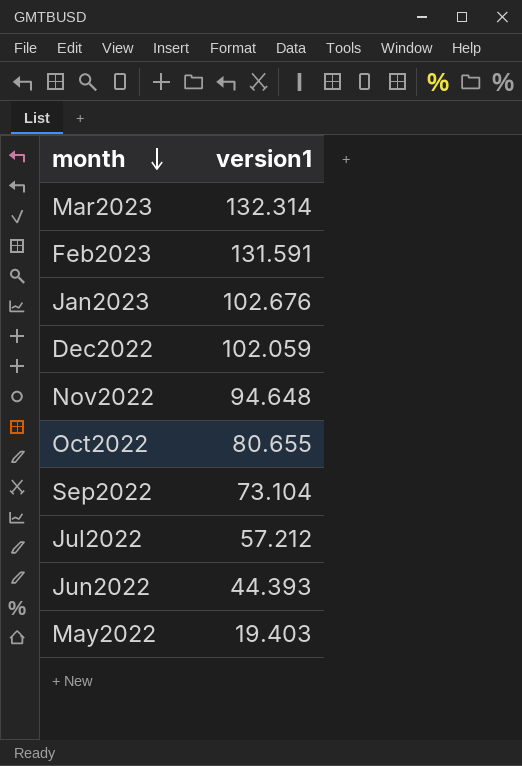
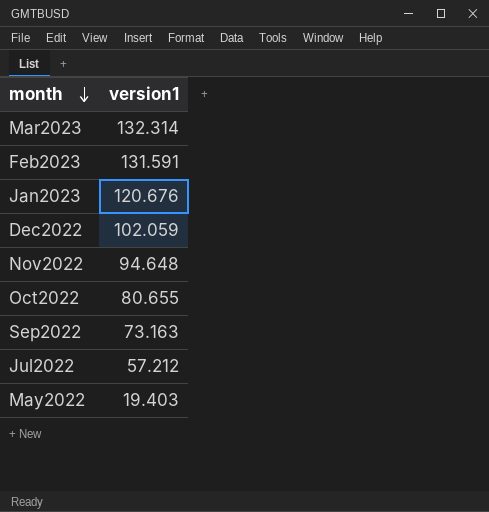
row Jun2022: 44.393 -> none
Jan2023 | version1: 102.676 -> 120.676
Sep2022 | version1: 73.104 -> 73.163

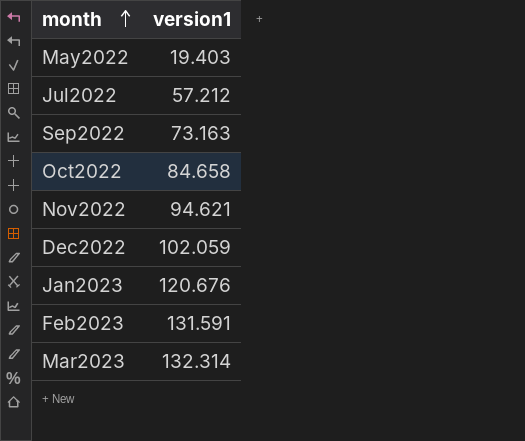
row order: month descending -> month ascending
Oct2022 | version1: 80.655 -> 84.658
Nov2022 | version1: 94.648 -> 94.621

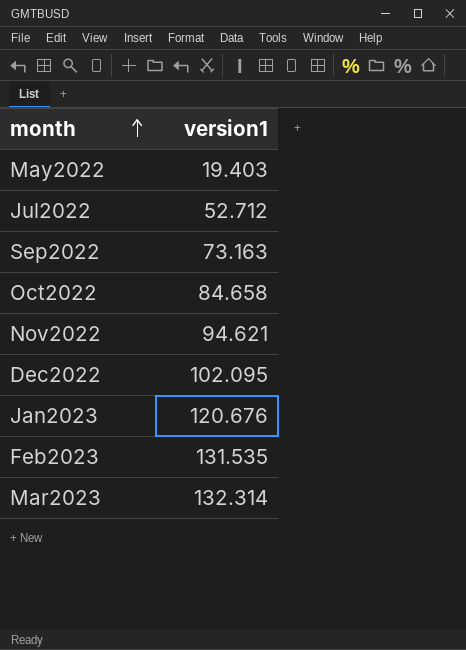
Jul2022 | version1: 57.212 -> 52.712
Dec2022 | version1: 102.059 -> 102.095
Feb2023 | version1: 131.591 -> 131.535

